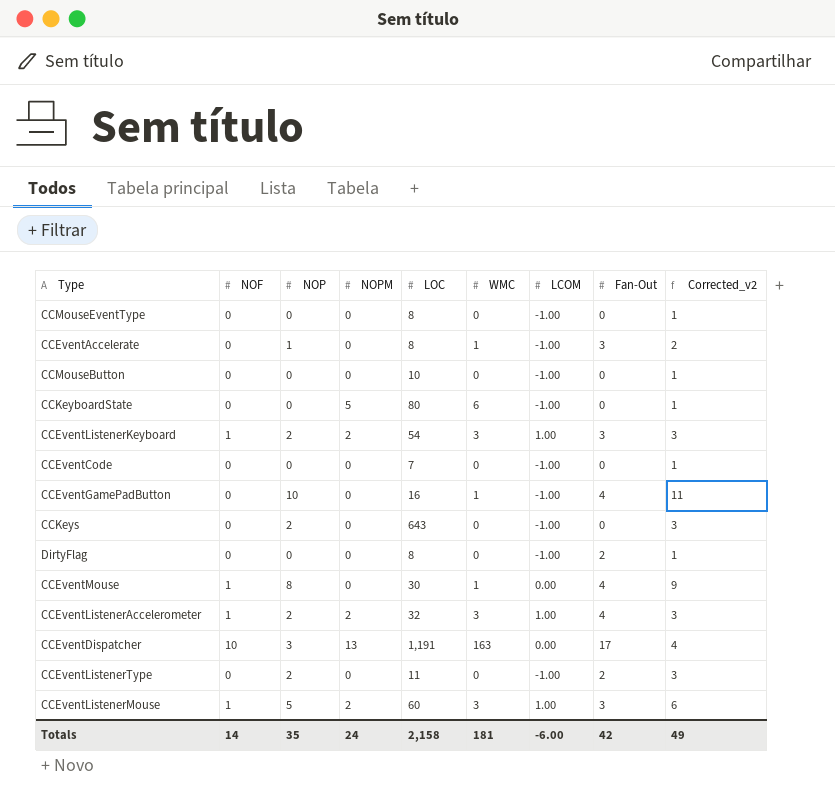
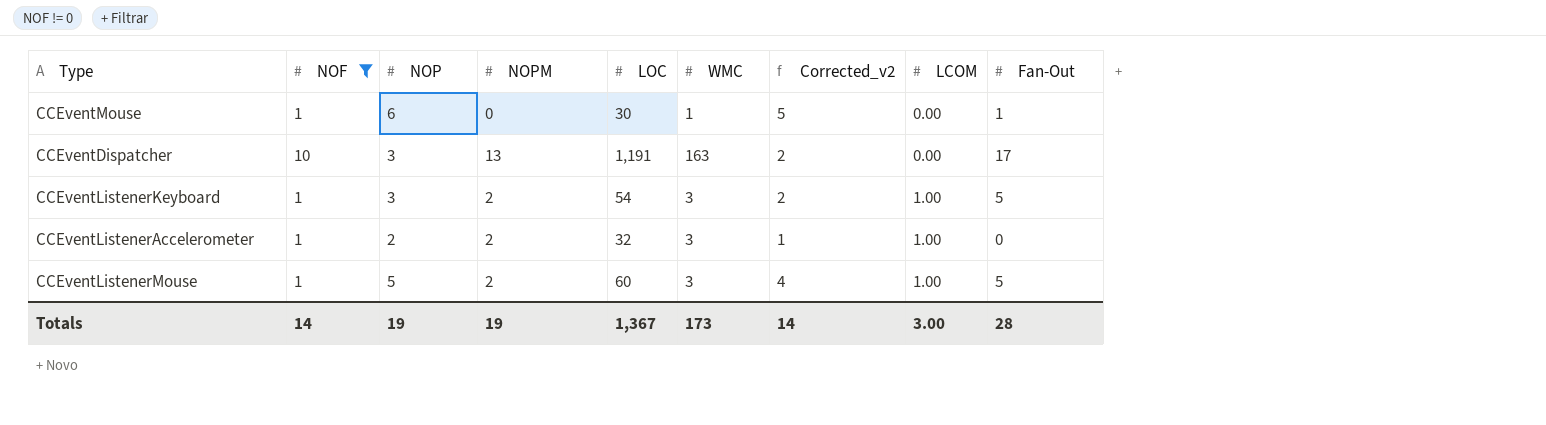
filter: none -> NOF != 0
row order: none -> LCOM ascending
column Corrected_v2 | formula: [NOP] + 1 -> [NOP] - 1
column Corrected_v2 | position: 9 -> 7
CCEventMouse | NOP: 8 -> 6
CCEventMouse | Fan-Out: 4 -> 1
CCEventListenerKeyboard | NOP: 2 -> 3
CCEventListenerKeyboard | Fan-Out: 3 -> 5
CCEventListenerAccelerometer | Fan-Out: 4 -> 0
CCEventListenerMouse | Fan-Out: 3 -> 5
Totals | NOP: 35 -> 19
Totals | NOPM: 24 -> 19
Totals | LOC: 2,158 -> 1,367
Totals | WMC: 181 -> 173
Totals | Corrected_v2: 49 -> 14
Totals | LCOM: -6.00 -> 3.00
Totals | Fan-Out: 42 -> 28

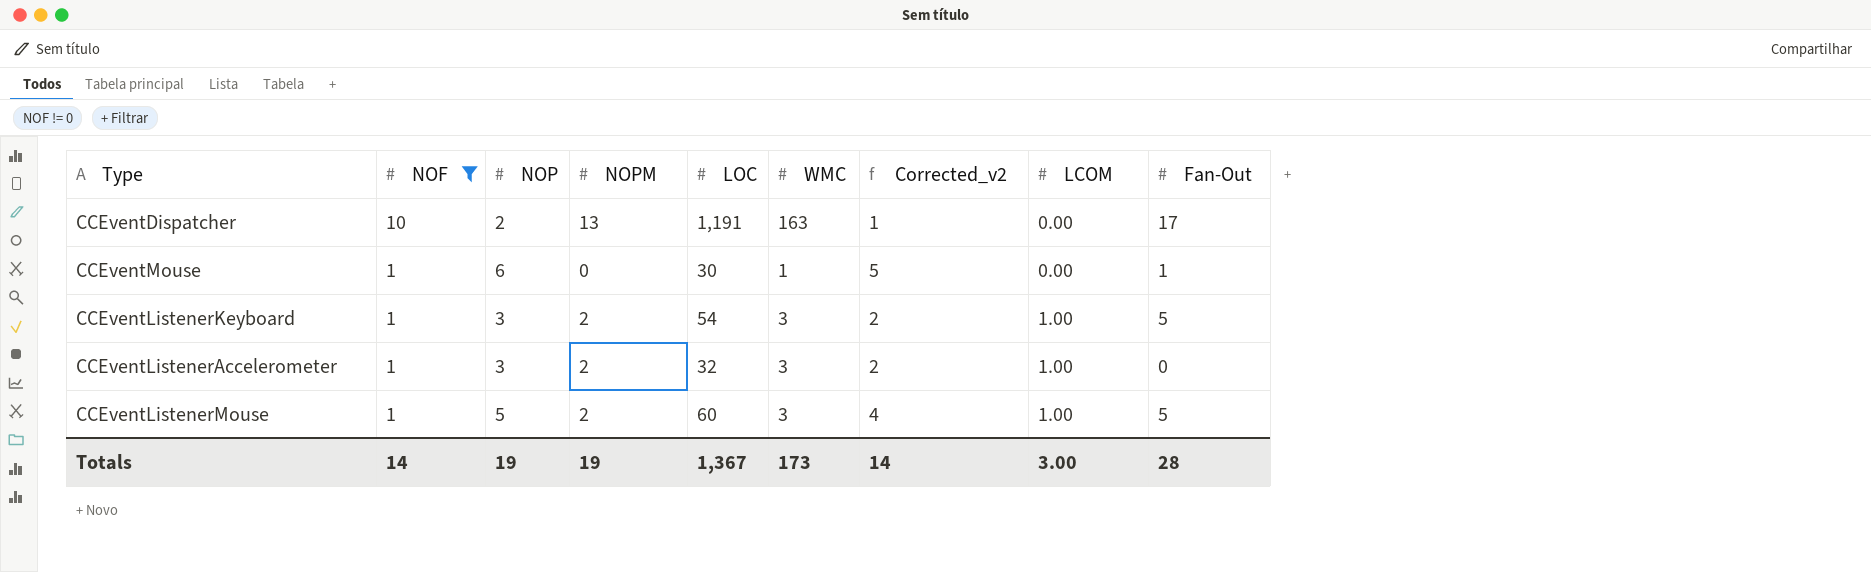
row order: LCOM ascending -> NOF descending
CCEventDispatcher | NOP: 3 -> 2
CCEventDispatcher | Corrected_v2: 2 -> 1
CCEventListenerAccelerometer | NOP: 2 -> 3
CCEventListenerAccelerometer | Corrected_v2: 1 -> 2

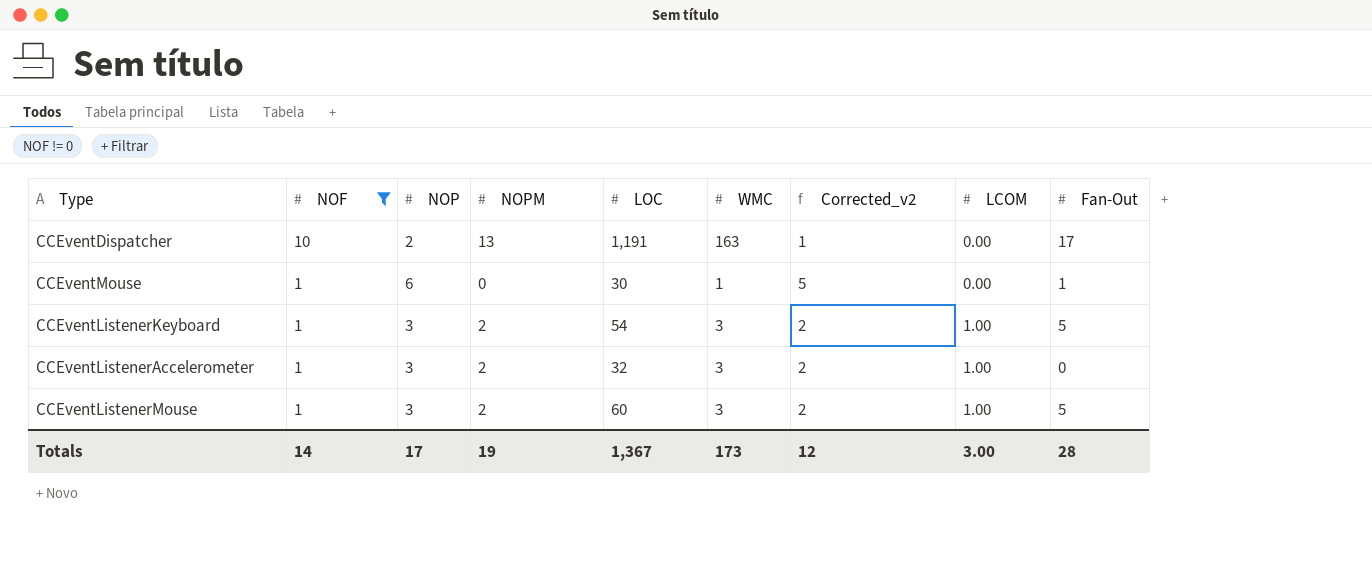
CCEventListenerMouse | NOP: 5 -> 3
CCEventListenerMouse | Corrected_v2: 4 -> 2
Totals | NOP: 19 -> 17
Totals | Corrected_v2: 14 -> 12

